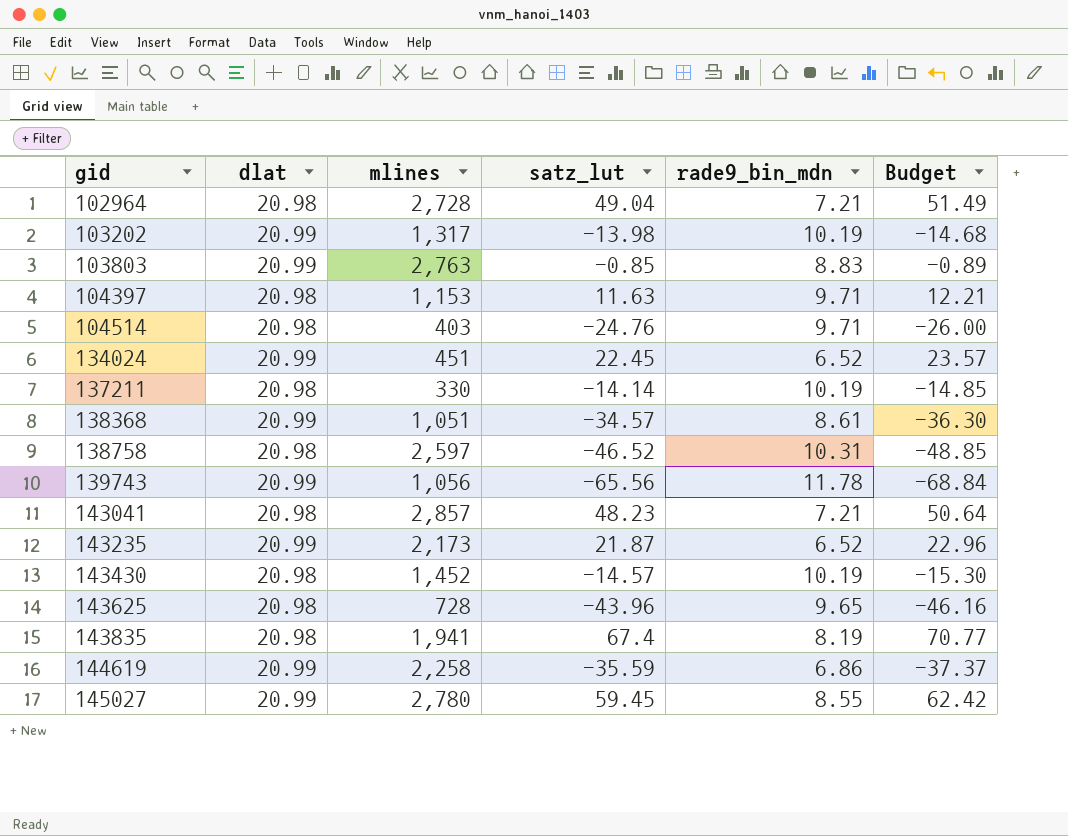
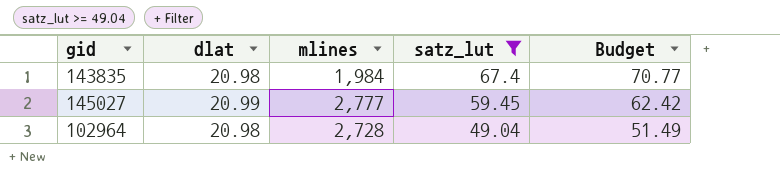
filter: none -> satz_lut >= 49.04
row order: gid ascending -> satz_lut descending
column rade9_bin_mdn | position: 5 -> none
143835 | mlines: 1,941 -> 1,984
145027 | mlines: 2,780 -> 2,777

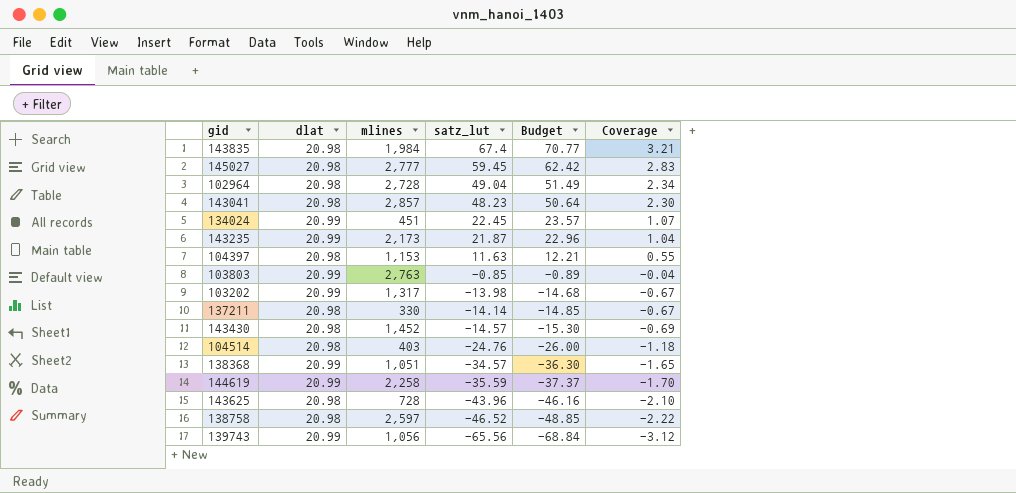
filter: satz_lut >= 49.04 -> none
column Coverage | formula: none -> [satz_lut] / [dlat]
145027 | dlat: 20.99 -> 20.98

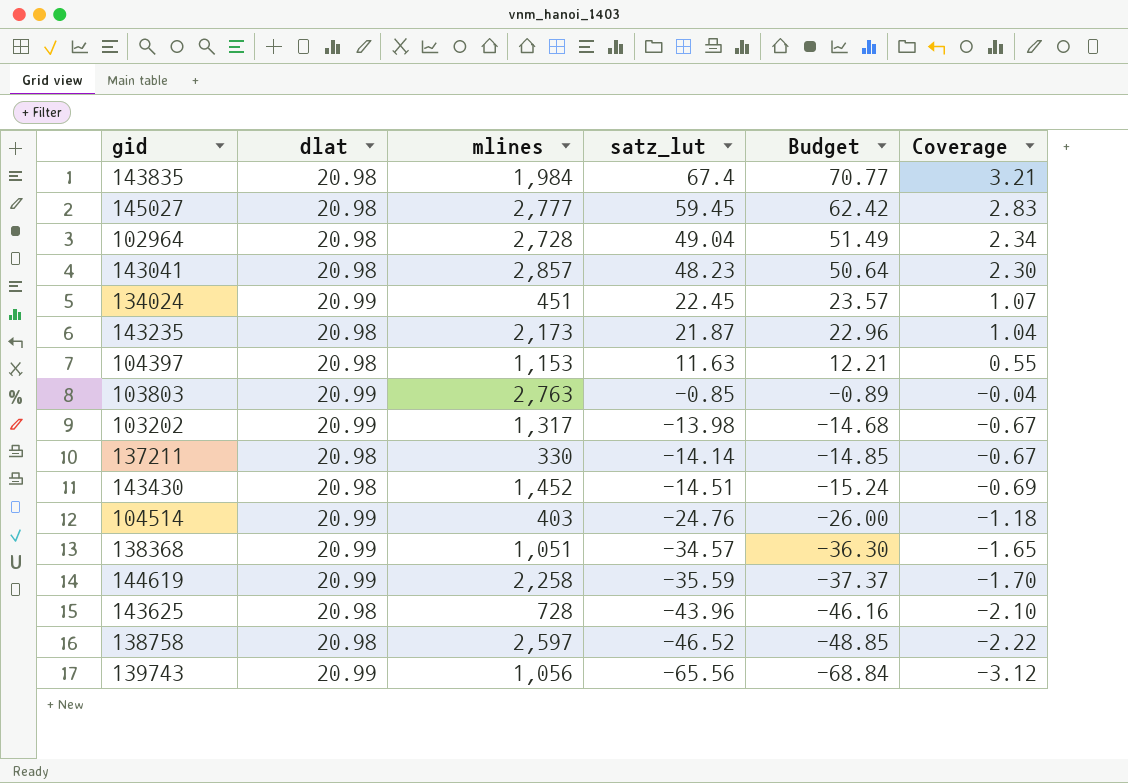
143235 | dlat: 20.99 -> 20.98
143430 | satz_lut: -14.57 -> -14.51
143430 | Budget: -15.30 -> -15.24
104514 | dlat: 20.98 -> 20.99

